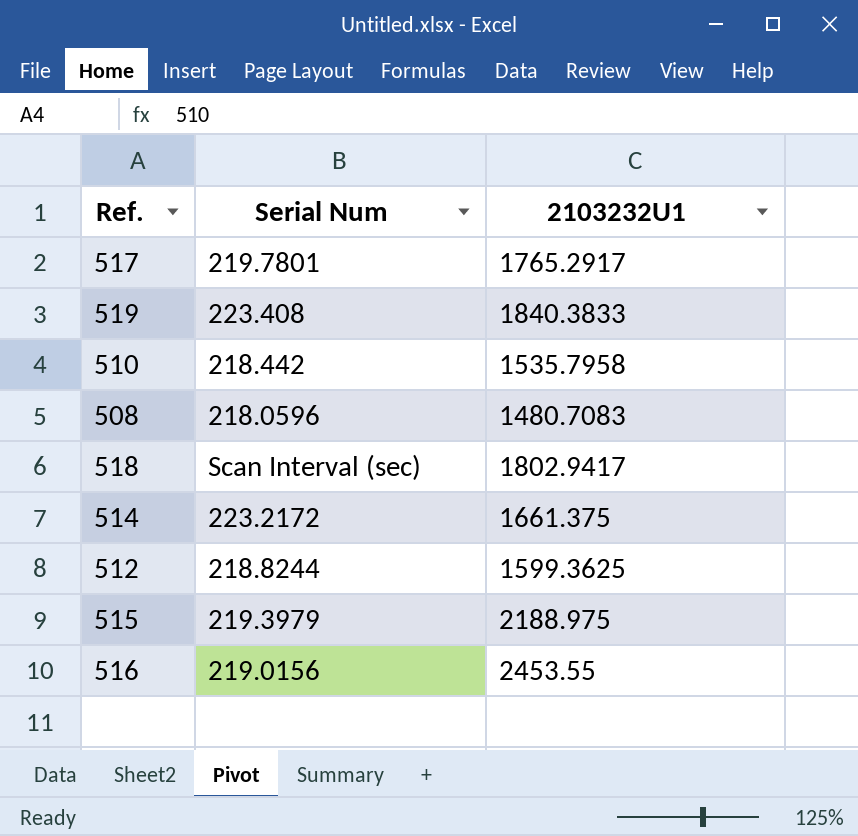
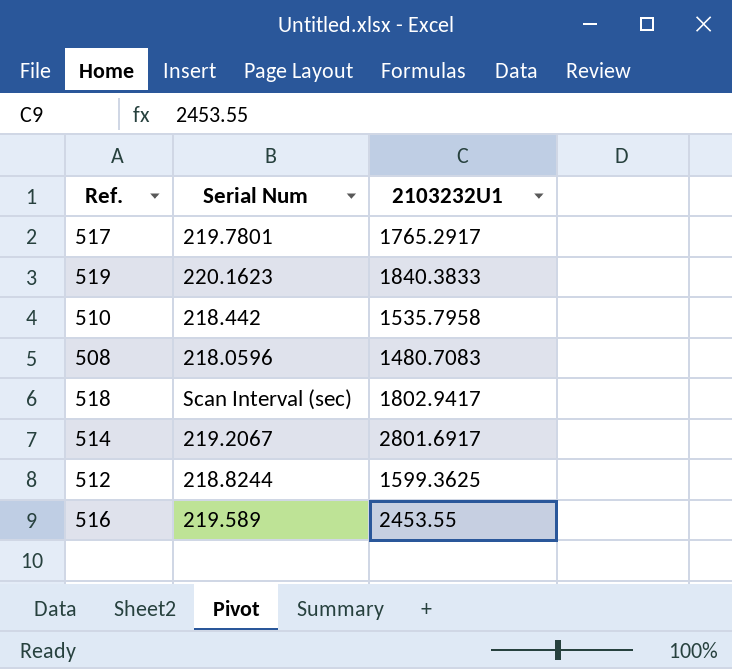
row 515: 219.3979 | 2188.975 -> none
519 | Serial Num: 223.408 -> 220.1623
514 | Serial Num: 223.2172 -> 219.2067
514 | 2103232U1: 1661.375 -> 2801.6917
516 | Serial Num: 219.0156 -> 219.589

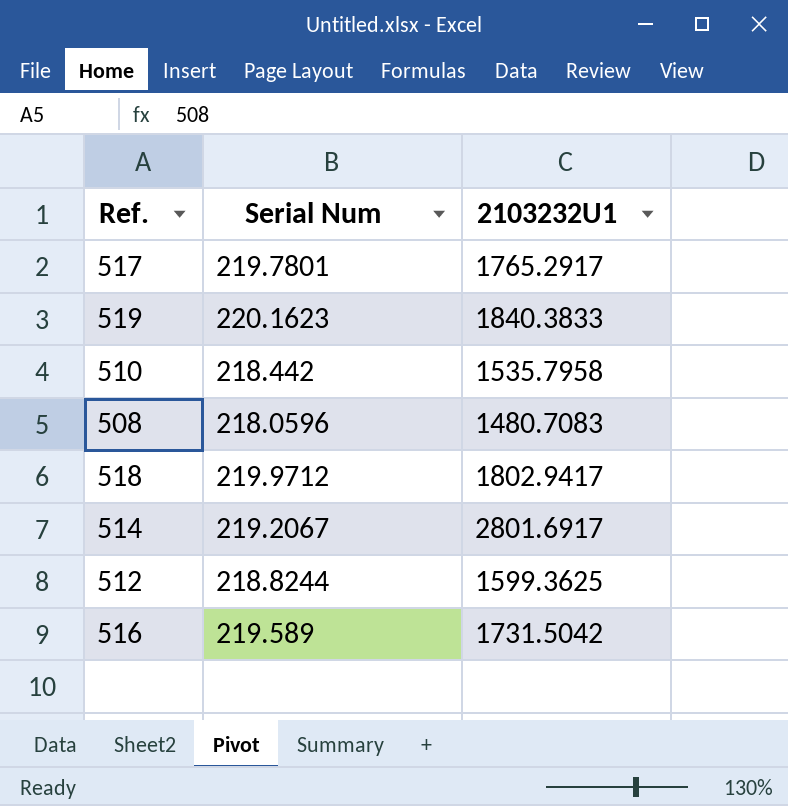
518 | Serial Num: Scan Interval (sec) -> 219.9712
516 | 2103232U1: 2453.55 -> 1731.5042

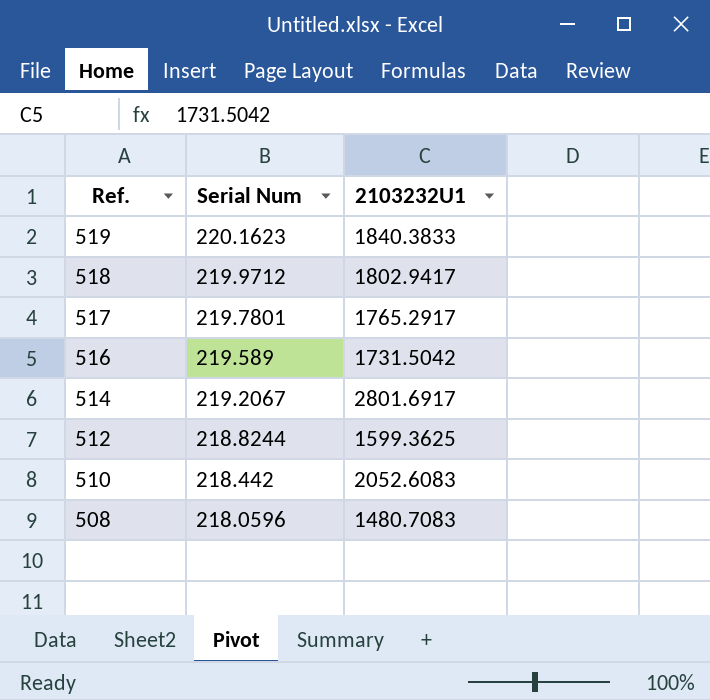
row order: none -> Ref. descending
510 | 2103232U1: 1535.7958 -> 2052.6083

